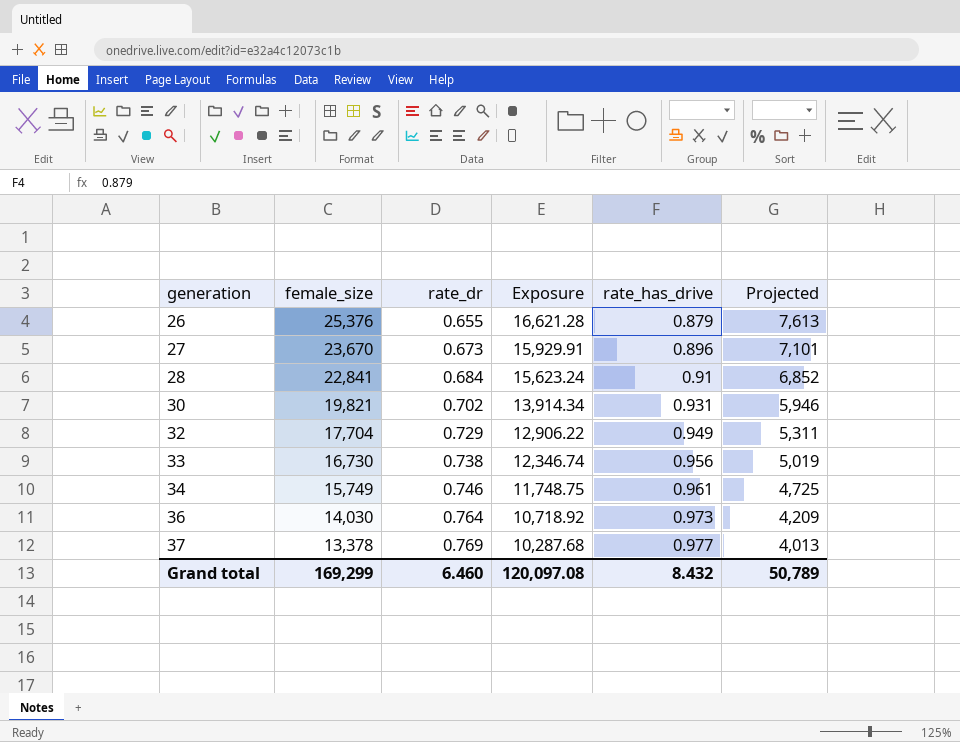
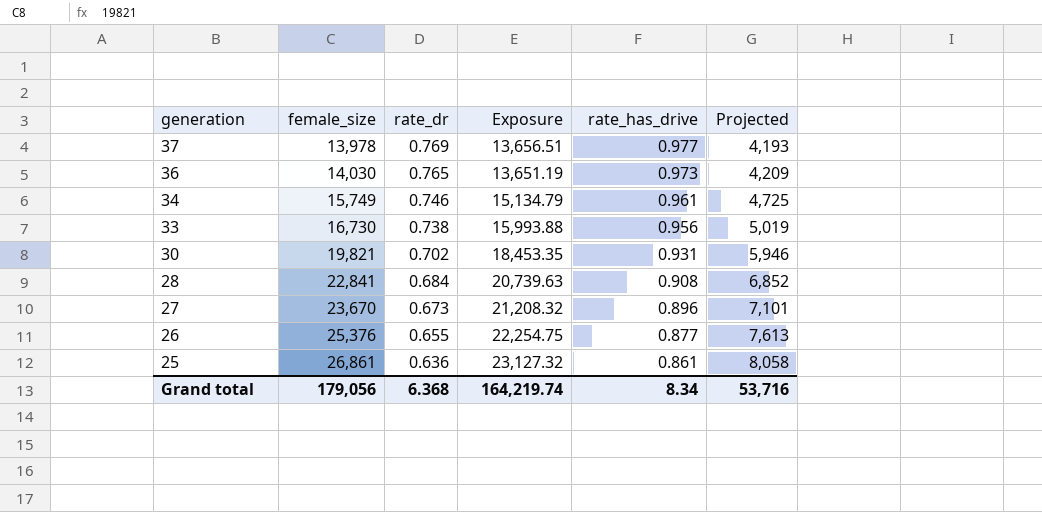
row order: generation ascending -> generation descending
column Exposure | formula: [female_size] * [rate_dr] -> [female_size] * [rate_has_drive]
row 32: 17,704 | 0.729 | 12,906.22 | 0.949 | 5,311 -> none
37 | female_size: 13,378 -> 13,978
37 | Projected: 4,013 -> 4,193
36 | rate_dr: 0.764 -> 0.765
28 | rate_has_drive: 0.91 -> 0.908
26 | rate_has_drive: 0.879 -> 0.877
row 25: none -> 26,861 | 0.636 | 23,127.32 | 0.861 | 8,058
Grand total | female_size: 169,299 -> 179,056
Grand total | rate_dr: 6.460 -> 6.368
Grand total | Exposure: 120,097.08 -> 164,219.74
Grand total | rate_has_drive: 8.432 -> 8.34
Grand total | Projected: 50,789 -> 53,716

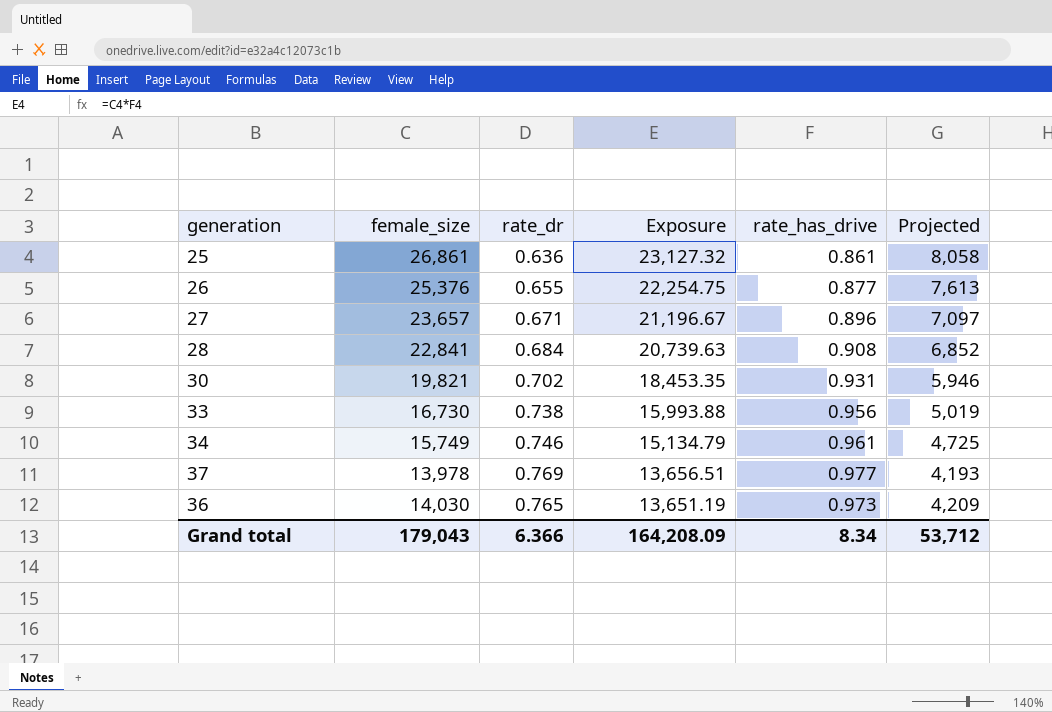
row order: generation descending -> Exposure descending
27 | female_size: 23,670 -> 23,657
27 | rate_dr: 0.673 -> 0.671
27 | Exposure: 21,208.32 -> 21,196.67
27 | Projected: 7,101 -> 7,097
Grand total | female_size: 179,056 -> 179,043
Grand total | rate_dr: 6.368 -> 6.366
Grand total | Exposure: 164,219.74 -> 164,208.09
Grand total | Projected: 53,716 -> 53,712

